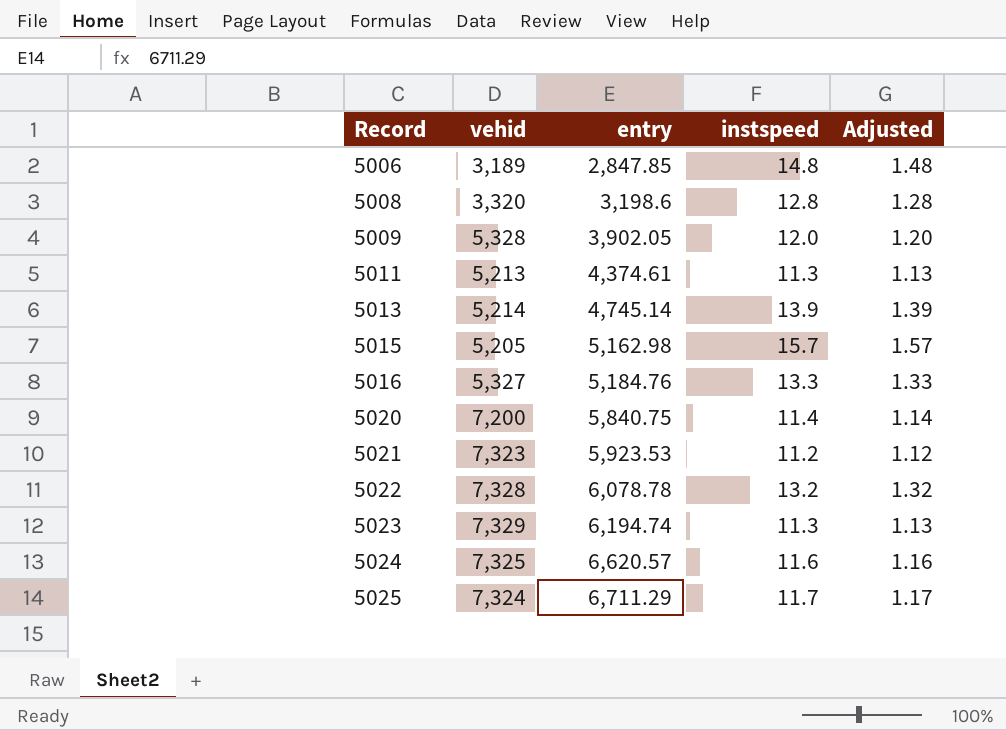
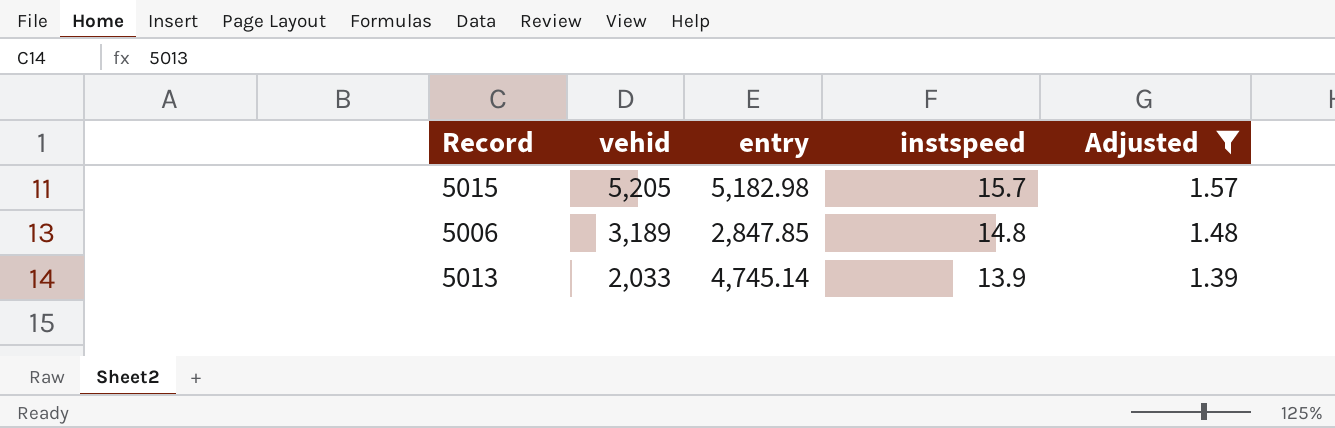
filter: none -> Adjusted >= 1.39
row order: Record ascending -> vehid descending
5015 | entry: 5,162.98 -> 5,182.98
5013 | vehid: 5,214 -> 2,033

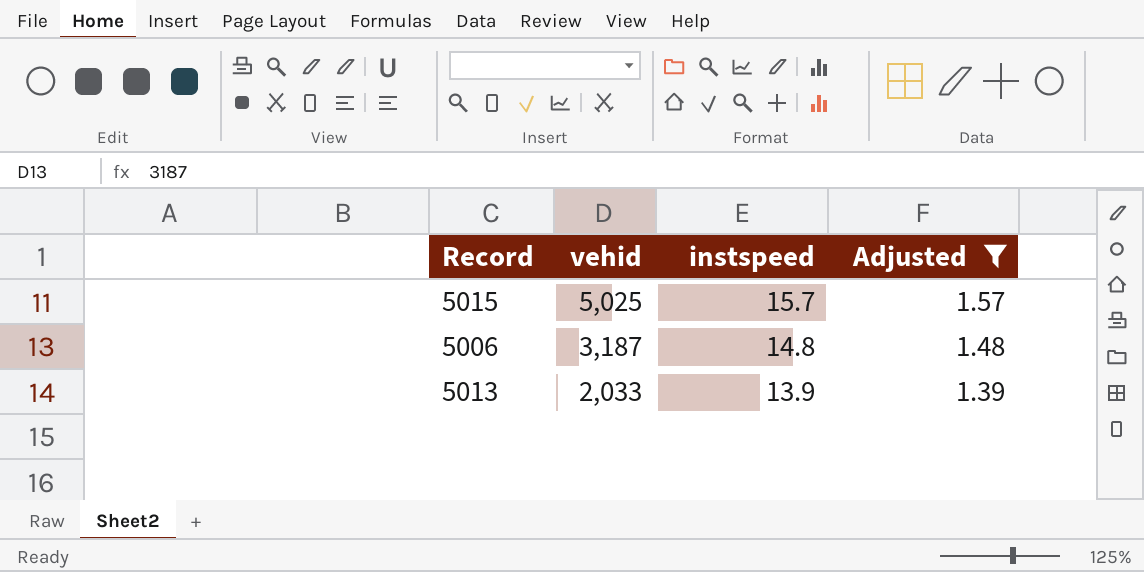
column entry | position: 3 -> none
5015 | vehid: 5,205 -> 5,025
5006 | vehid: 3,189 -> 3,187

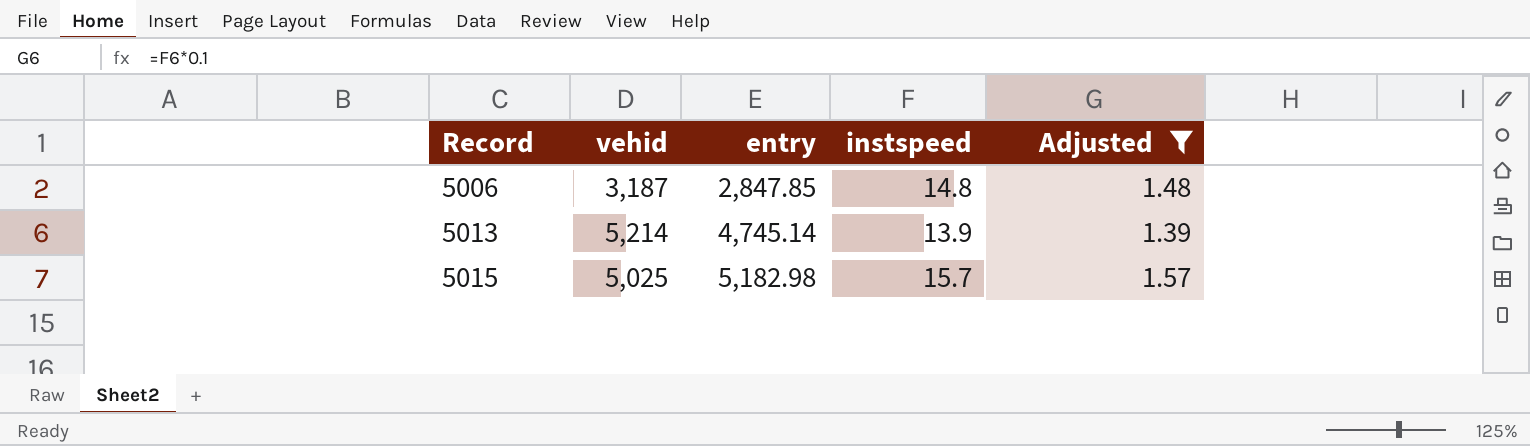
row order: vehid descending -> Record ascending
column entry | position: none -> 3
5013 | vehid: 2,033 -> 5,214

